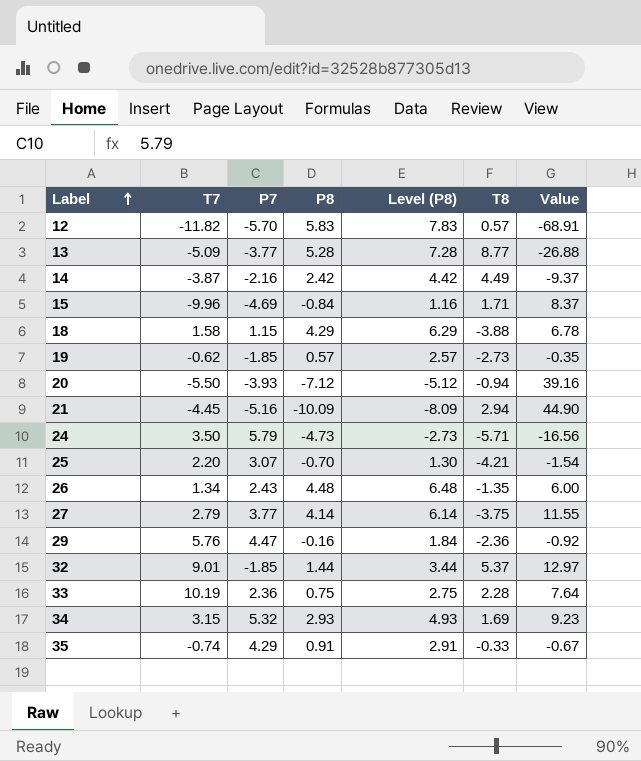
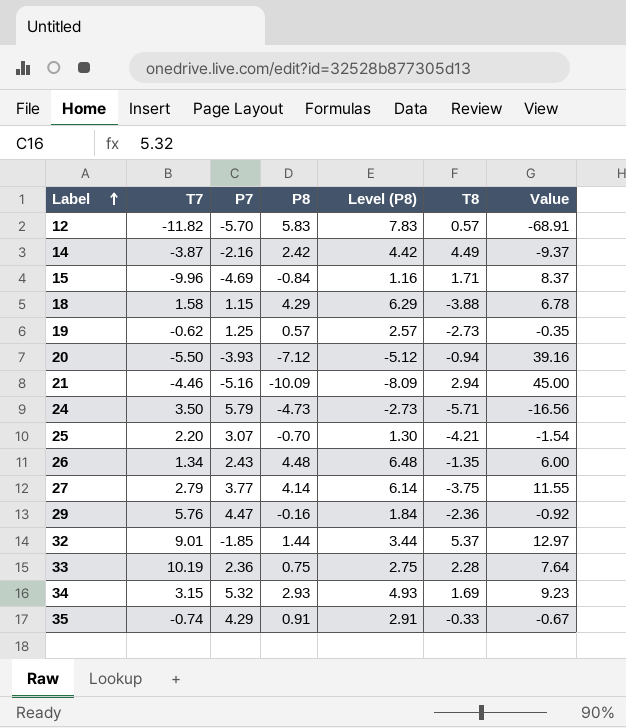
row 13: -5.09 | -3.77 | 5.28 | 7.28 | 8.77 | -26.88 -> none
19 | P7: -1.85 -> 1.25
21 | T7: -4.45 -> -4.46
21 | Value: 44.90 -> 45.00

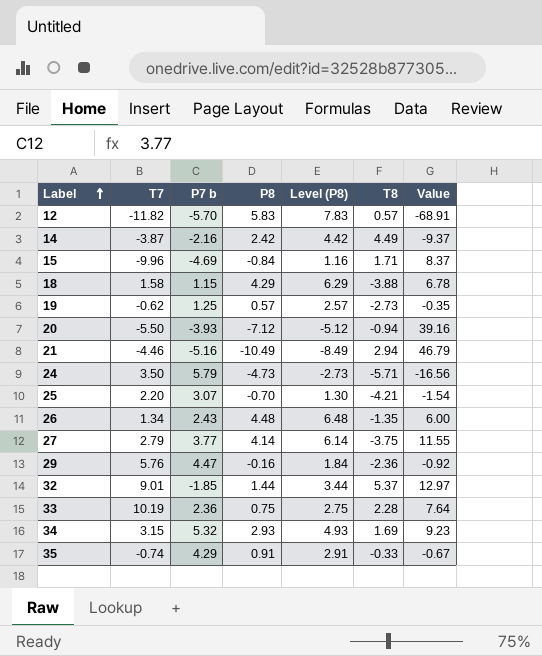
column name: P7 -> P7 b
21 | P8: -10.09 -> -10.49
21 | Level (P8): -8.09 -> -8.49
21 | Value: 45.00 -> 46.79

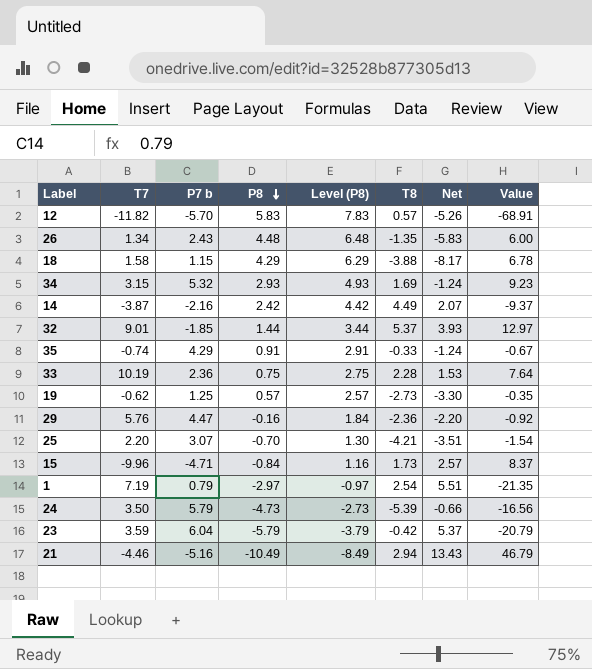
row order: Label ascending -> P8 descending
column Net | formula: none -> [T8] - [P8]
row 20: -5.50 | -3.93 | -7.12 | -5.12 | -0.94 | 39.16 -> none
row 27: 2.79 | 3.77 | 4.14 | 6.14 | -3.75 | 11.55 -> none
15 | P7 b: -4.69 -> -4.71
15 | T8: 1.71 -> 1.73
row 1: none -> 7.19 | 0.79 | -2.97 | -0.97 | 2.54 | 5.51 | -21.35
24 | T8: -5.71 -> -5.39
row 23: none -> 3.59 | 6.04 | -5.79 | -3.79 | -0.42 | 5.37 | -20.79

